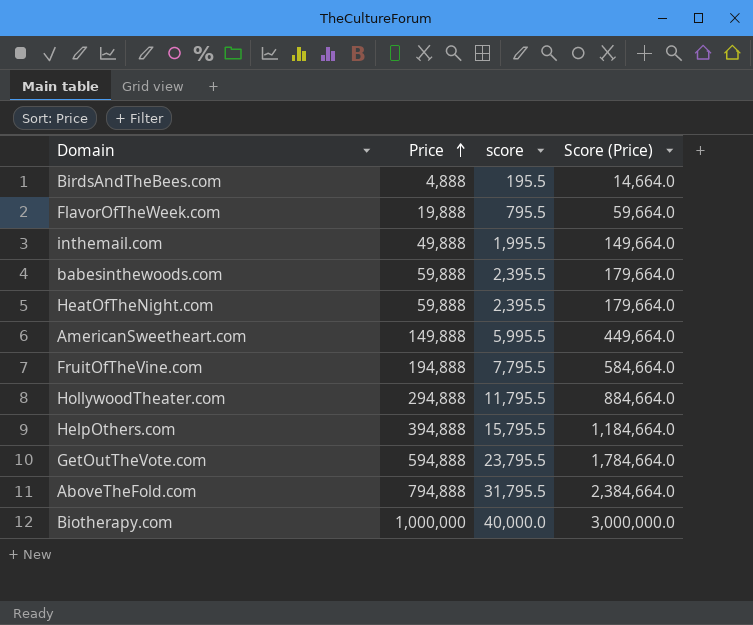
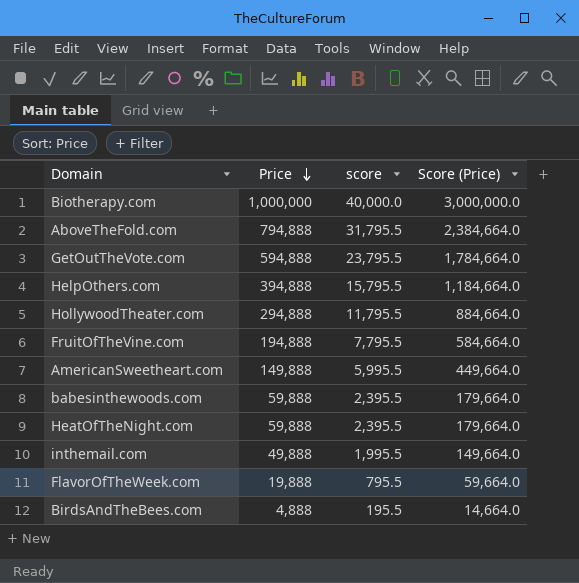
row order: Price ascending -> Price descending

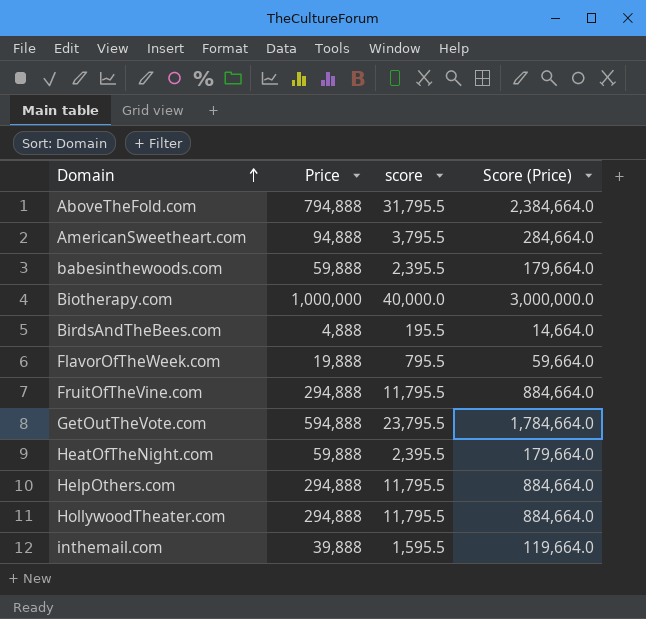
row order: Price descending -> Domain ascending
AmericanSweetheart.com | Price: 149,888 -> 94,888
AmericanSweetheart.com | score: 5,995.5 -> 3,795.5
AmericanSweetheart.com | Score (Price): 449,664.0 -> 284,664.0
FruitOfTheVine.com | Price: 194,888 -> 294,888
FruitOfTheVine.com | score: 7,795.5 -> 11,795.5
FruitOfTheVine.com | Score (Price): 584,664.0 -> 884,664.0
HelpOthers.com | Price: 394,888 -> 294,888
HelpOthers.com | score: 15,795.5 -> 11,795.5
HelpOthers.com | Score (Price): 1,184,664.0 -> 884,664.0
inthemail.com | Price: 49,888 -> 39,888
inthemail.com | score: 1,995.5 -> 1,595.5
inthemail.com | Score (Price): 149,664.0 -> 119,664.0

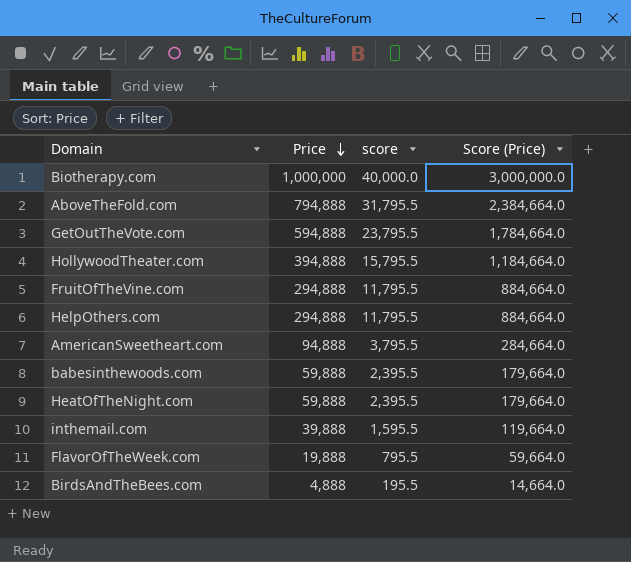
row order: Domain ascending -> Price descending
HollywoodTheater.com | Price: 294,888 -> 394,888
HollywoodTheater.com | score: 11,795.5 -> 15,795.5
HollywoodTheater.com | Score (Price): 884,664.0 -> 1,184,664.0

